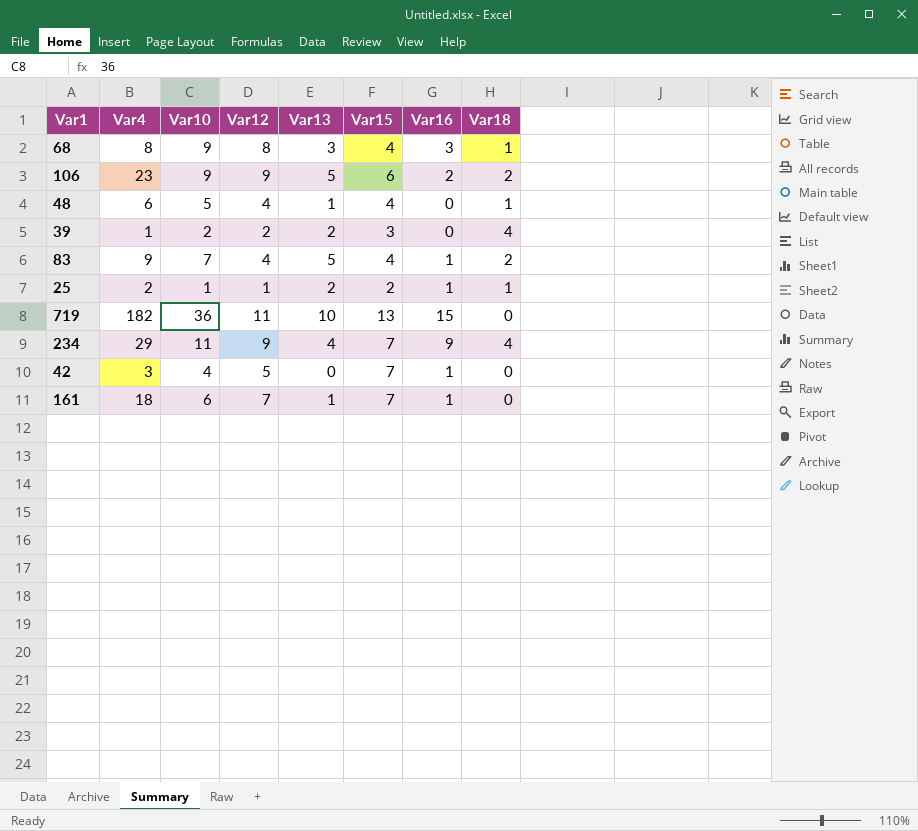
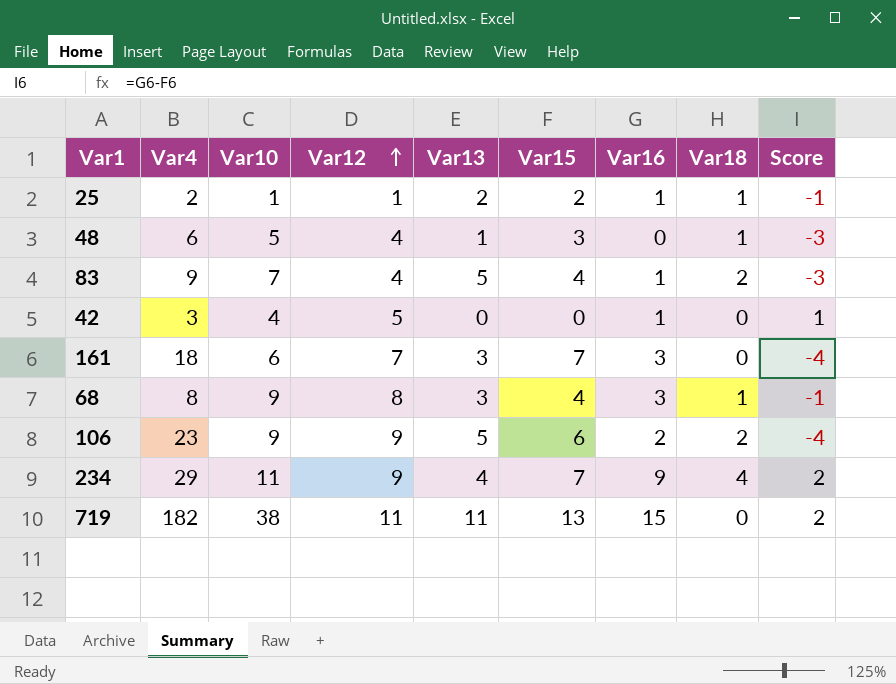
row order: none -> Var12 ascending
column Score | formula: none -> [Var16] - [Var15]
row 39: 1 | 2 | 2 | 2 | 3 | 0 | 4 -> none
48 | Var15: 4 -> 3
42 | Var15: 7 -> 0
161 | Var13: 1 -> 3
161 | Var16: 1 -> 3
719 | Var10: 36 -> 38
719 | Var13: 10 -> 11

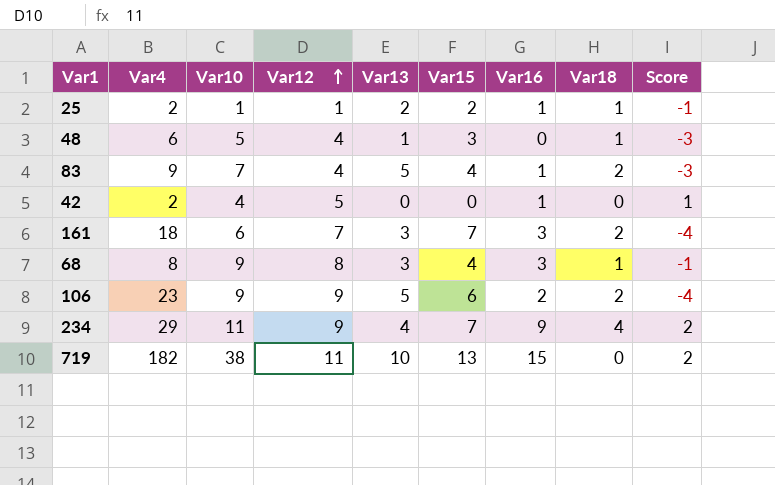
42 | Var4: 3 -> 2
161 | Var18: 0 -> 2
719 | Var13: 11 -> 10

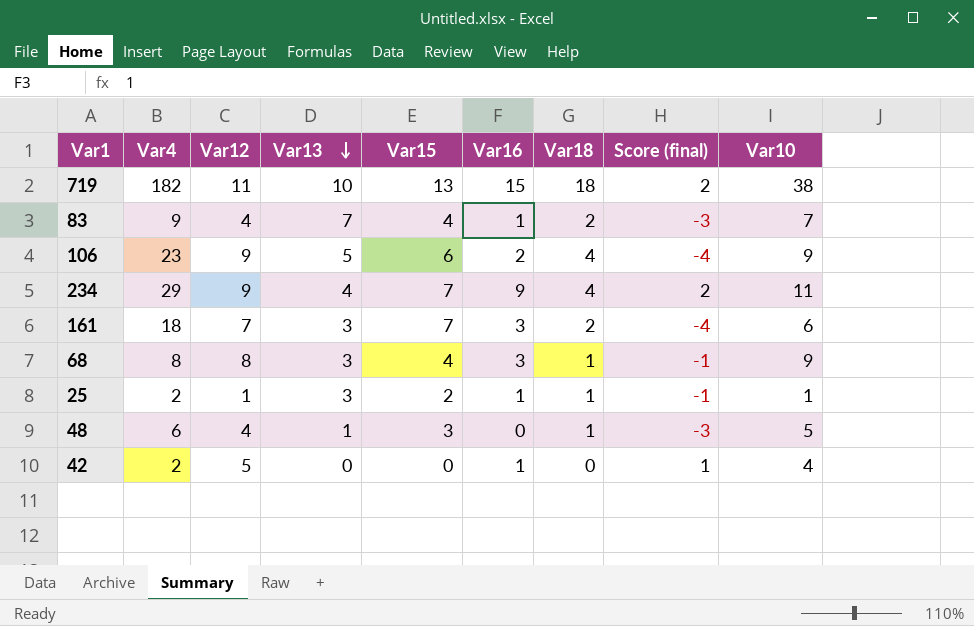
row order: Var12 ascending -> Var13 descending
column name: Score -> Score (final)
column Var10 | position: 3 -> 9
719 | Var18: 0 -> 18
83 | Var13: 5 -> 7
106 | Var18: 2 -> 4
25 | Var13: 2 -> 3

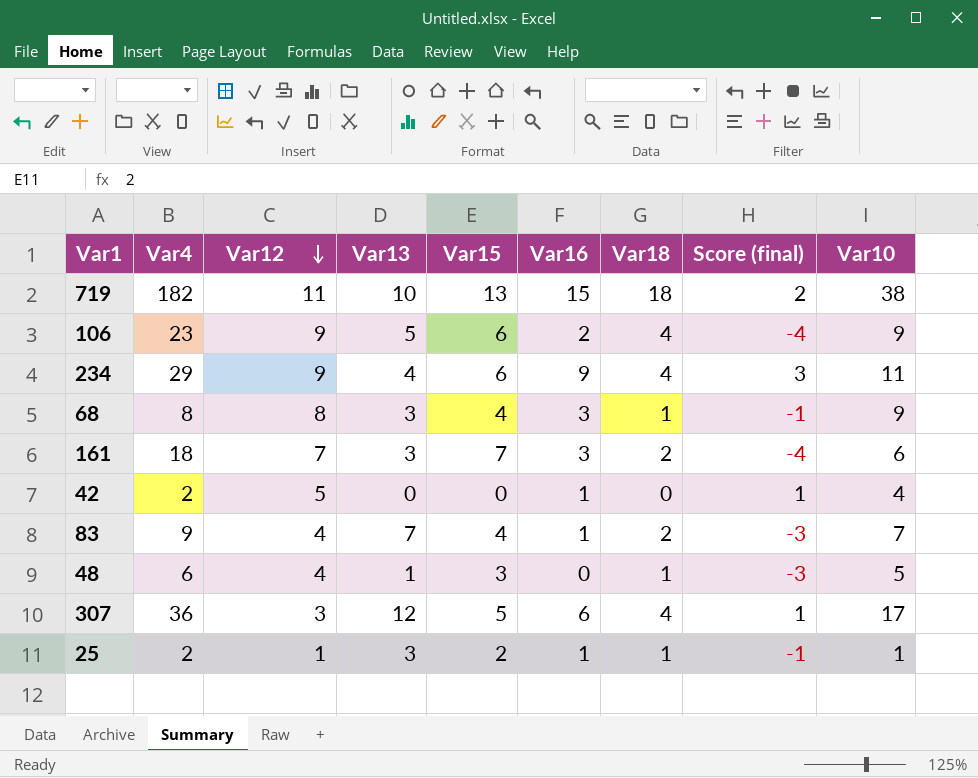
row order: Var13 descending -> Var12 descending
234 | Var15: 7 -> 6
234 | Score (final): 2 -> 3
row 307: none -> 36 | 3 | 12 | 5 | 6 | 4 | 1 | 17

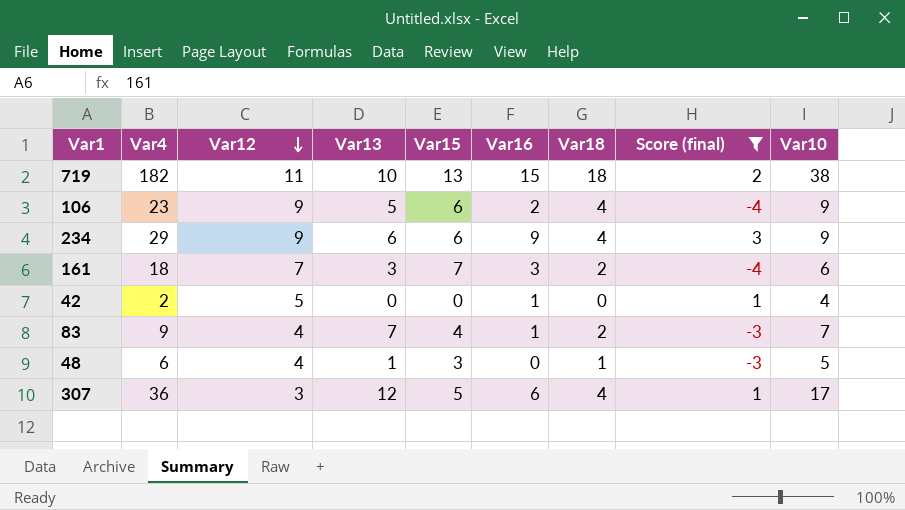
filter: none -> Score (final) != -1
234 | Var13: 4 -> 6
234 | Var10: 11 -> 9

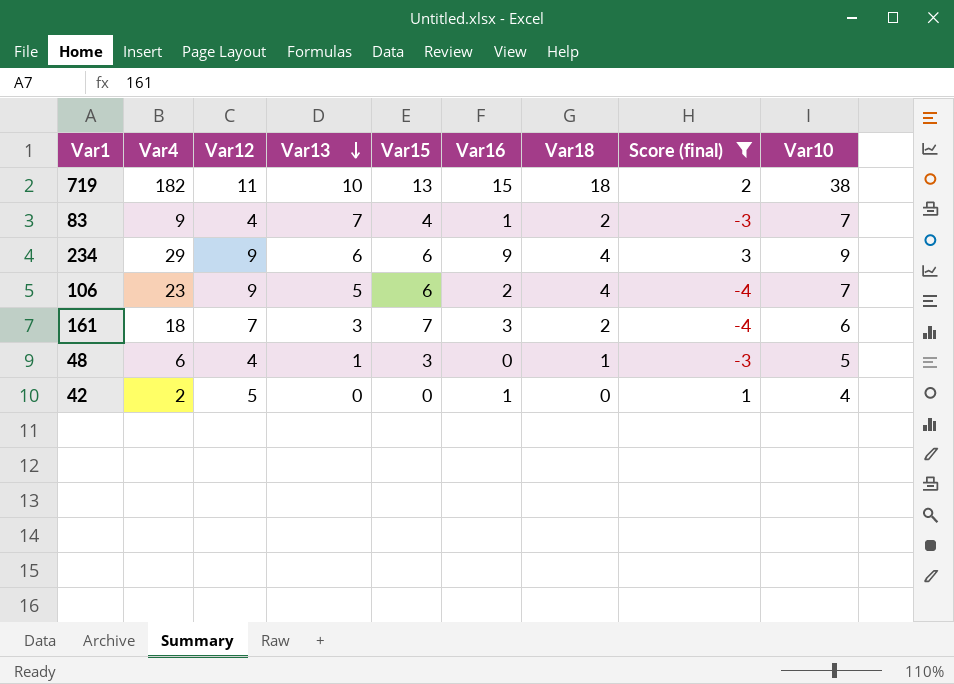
row order: Var12 descending -> Var13 descending
row 307: 36 | 3 | 12 | 5 | 6 | 4 | 1 | 17 -> none
106 | Var10: 9 -> 7

